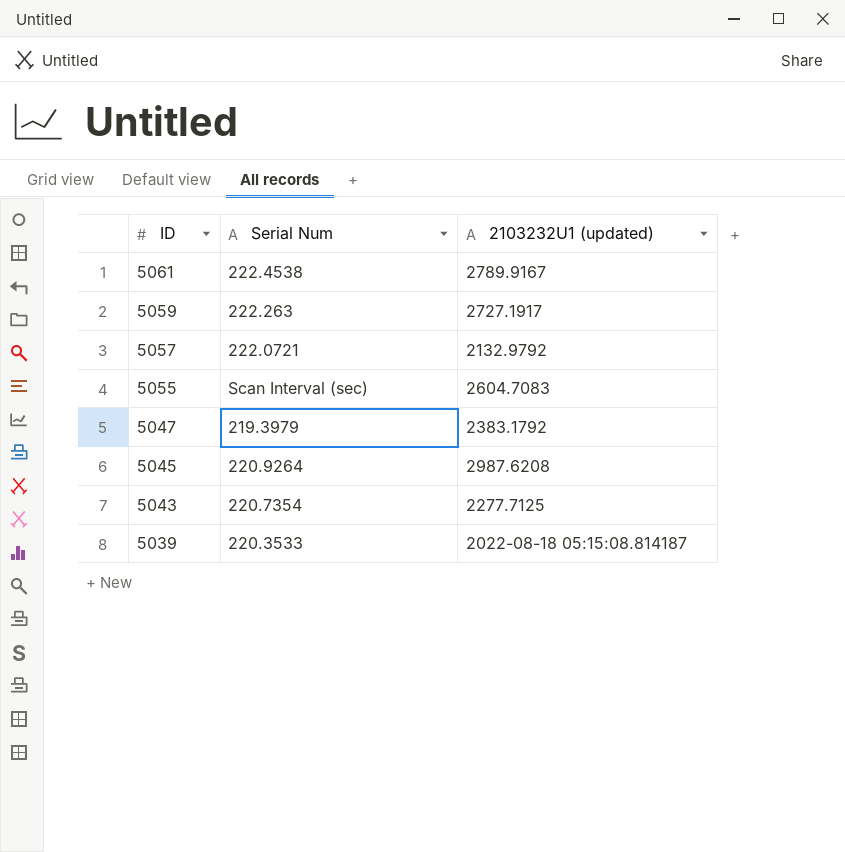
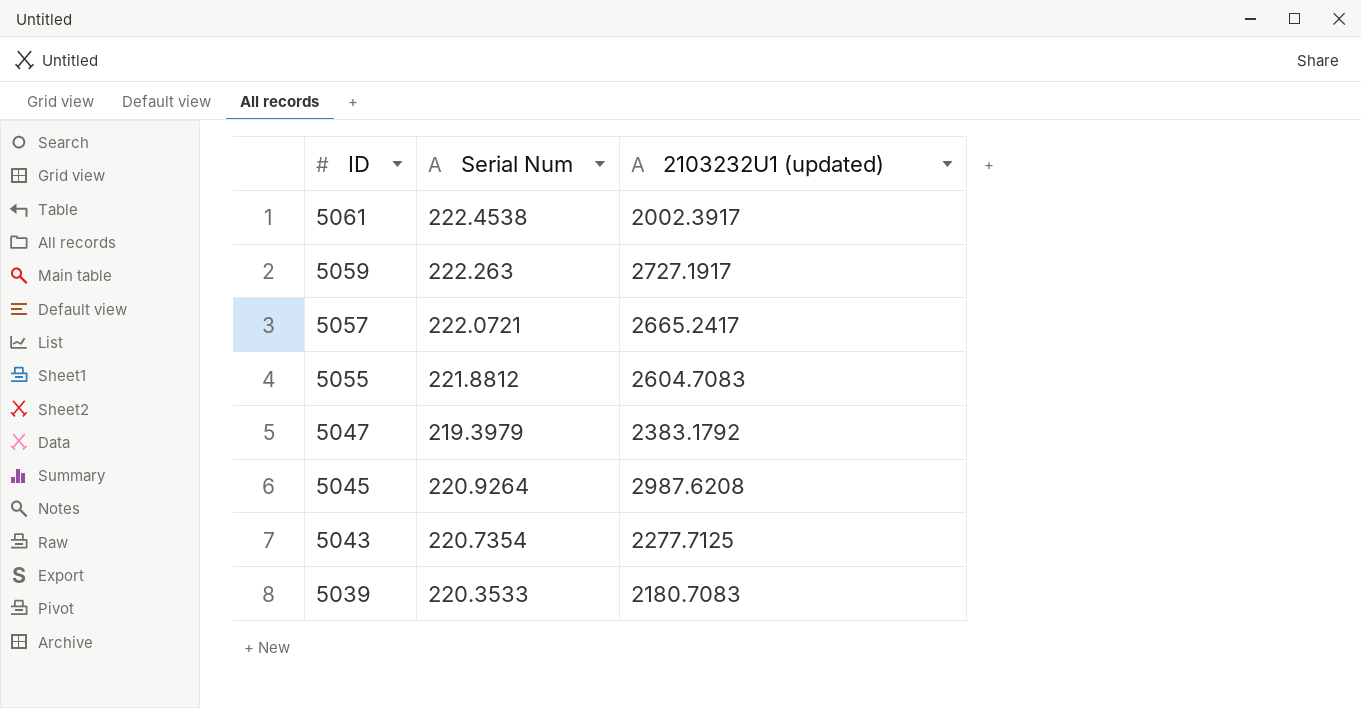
5061 | 2103232U1 (updated): 2789.9167 -> 2002.3917
5057 | 2103232U1 (updated): 2132.9792 -> 2665.2417
5055 | Serial Num: Scan Interval (sec) -> 221.8812
5039 | 2103232U1 (updated): 2022-08-18 05:15:08.814187 -> 2180.7083

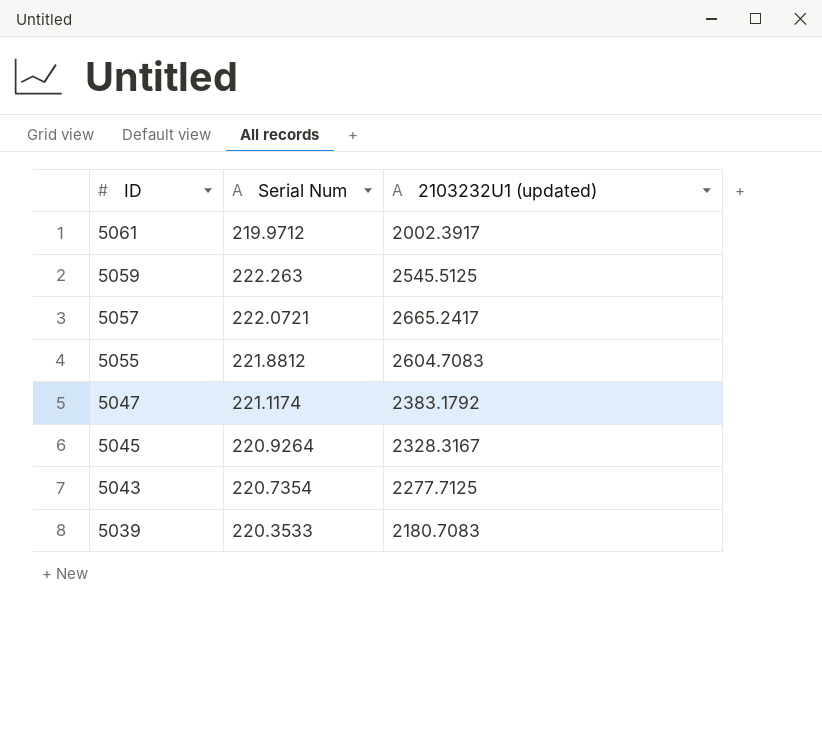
5061 | Serial Num: 222.4538 -> 219.9712
5059 | 2103232U1 (updated): 2727.1917 -> 2545.5125
5047 | Serial Num: 219.3979 -> 221.1174
5045 | 2103232U1 (updated): 2987.6208 -> 2328.3167

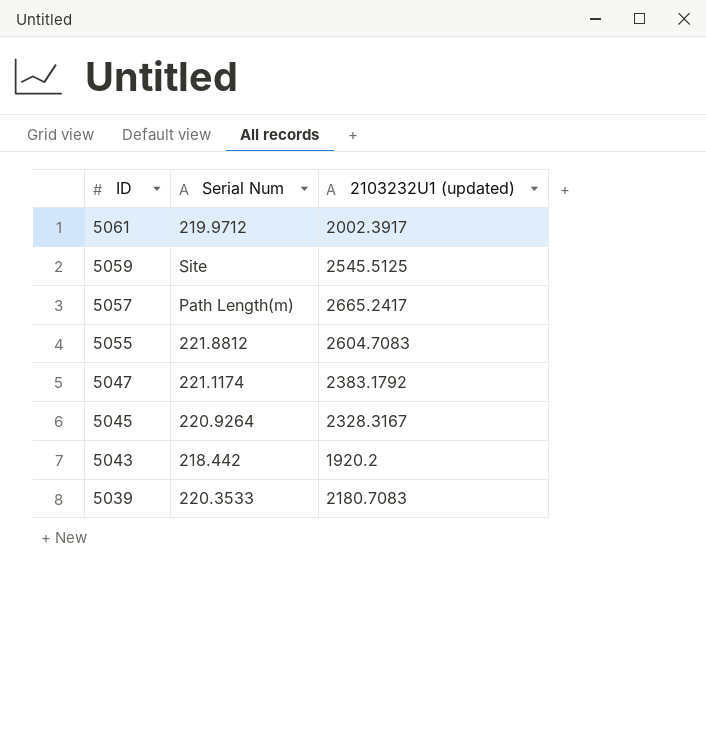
5059 | Serial Num: 222.263 -> Site
5057 | Serial Num: 222.0721 -> Path Length(m)
5043 | Serial Num: 220.7354 -> 218.442
5043 | 2103232U1 (updated): 2277.7125 -> 1920.2

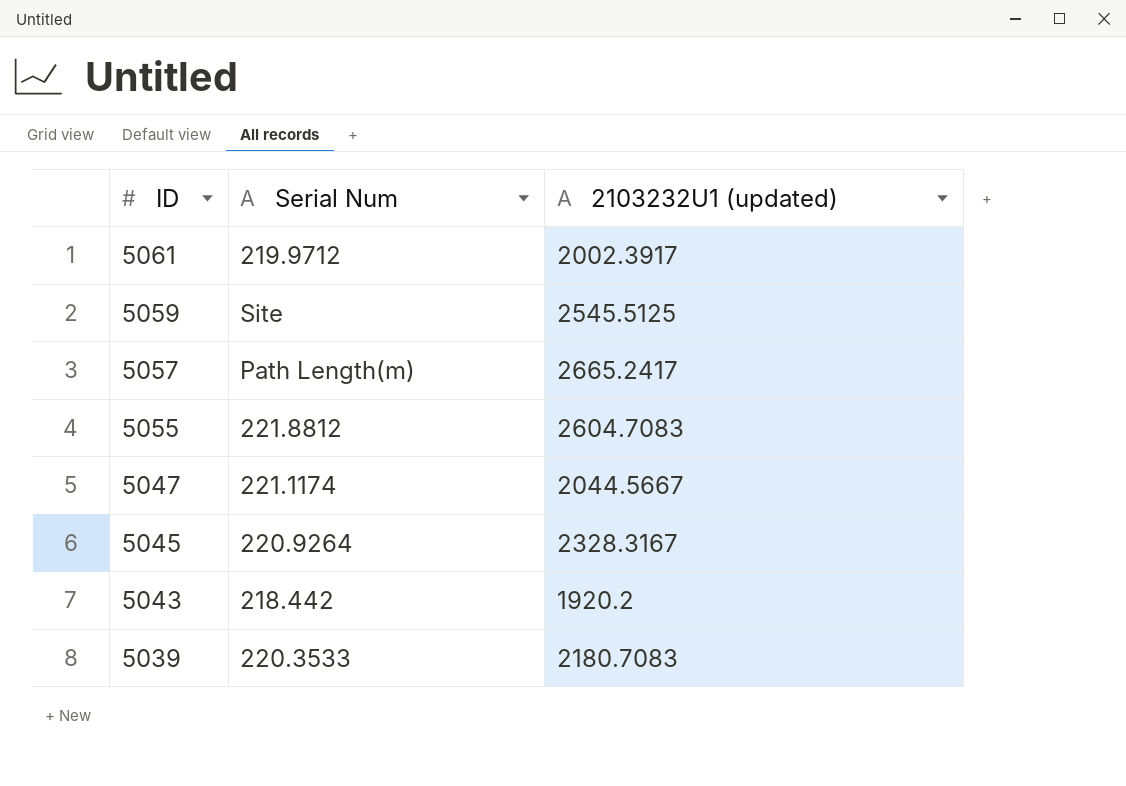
5047 | 2103232U1 (updated): 2383.1792 -> 2044.5667

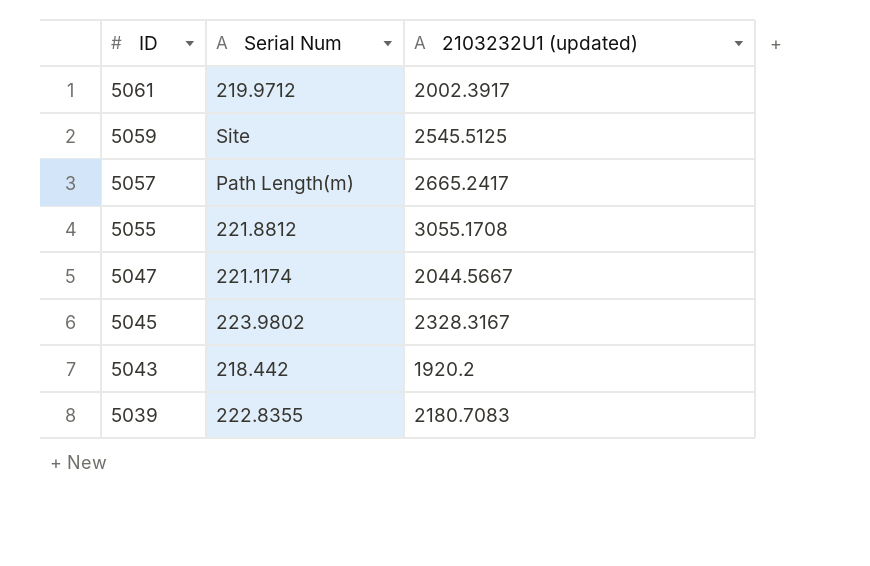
5055 | 2103232U1 (updated): 2604.7083 -> 3055.1708
5045 | Serial Num: 220.9264 -> 223.9802
5039 | Serial Num: 220.3533 -> 222.8355

